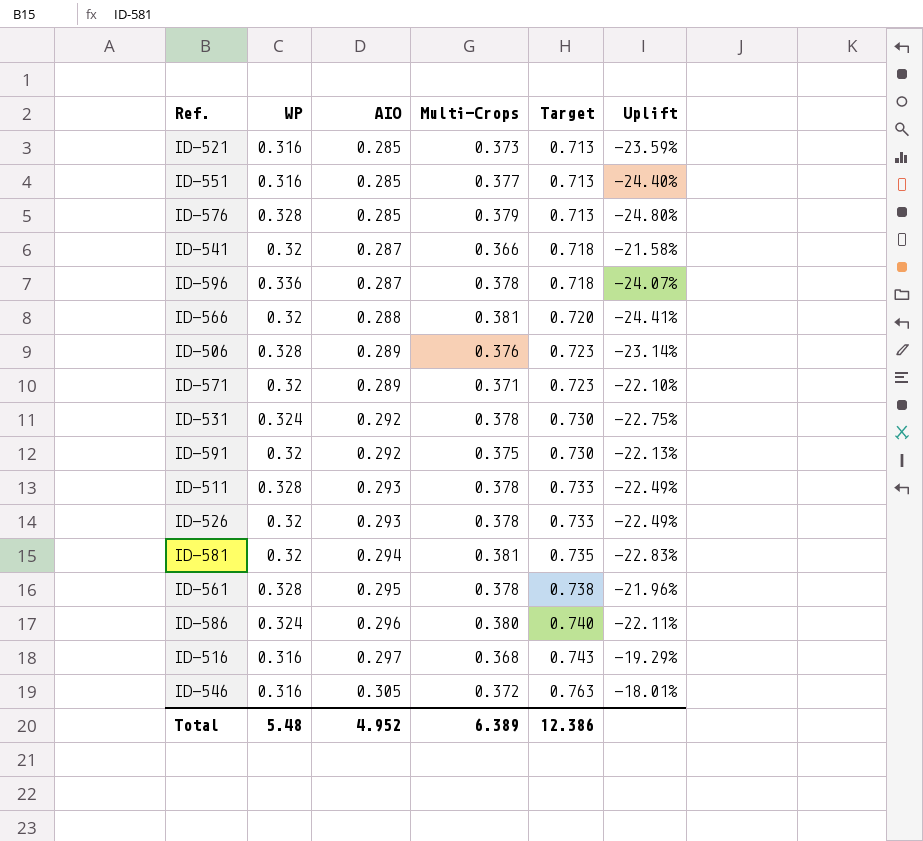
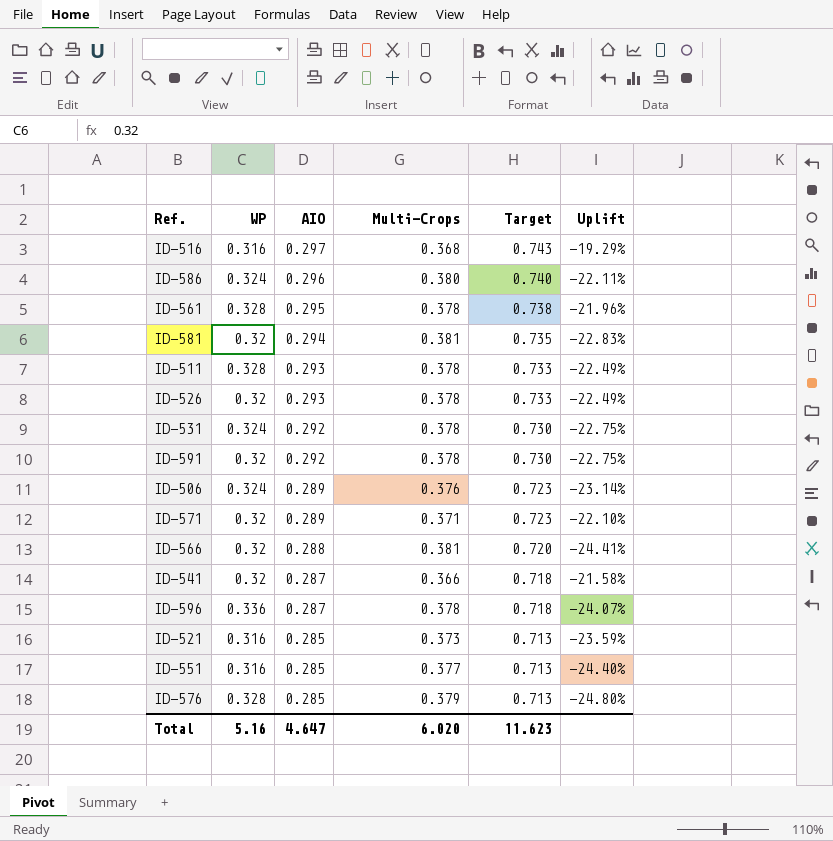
row order: AIO ascending -> AIO descending
row ID-546: 0.316 | 0.305 | 0.372 | 0.763 | -18.01% -> none
ID-591 | Multi-Crops: 0.375 -> 0.378
ID-591 | Uplift: -22.13% -> -22.75%
ID-506 | WP: 0.328 -> 0.324
Total | WP: 5.48 -> 5.16
Total | AIO: 4.952 -> 4.647
Total | Multi-Crops: 6.389 -> 6.020
Total | Target: 12.386 -> 11.623

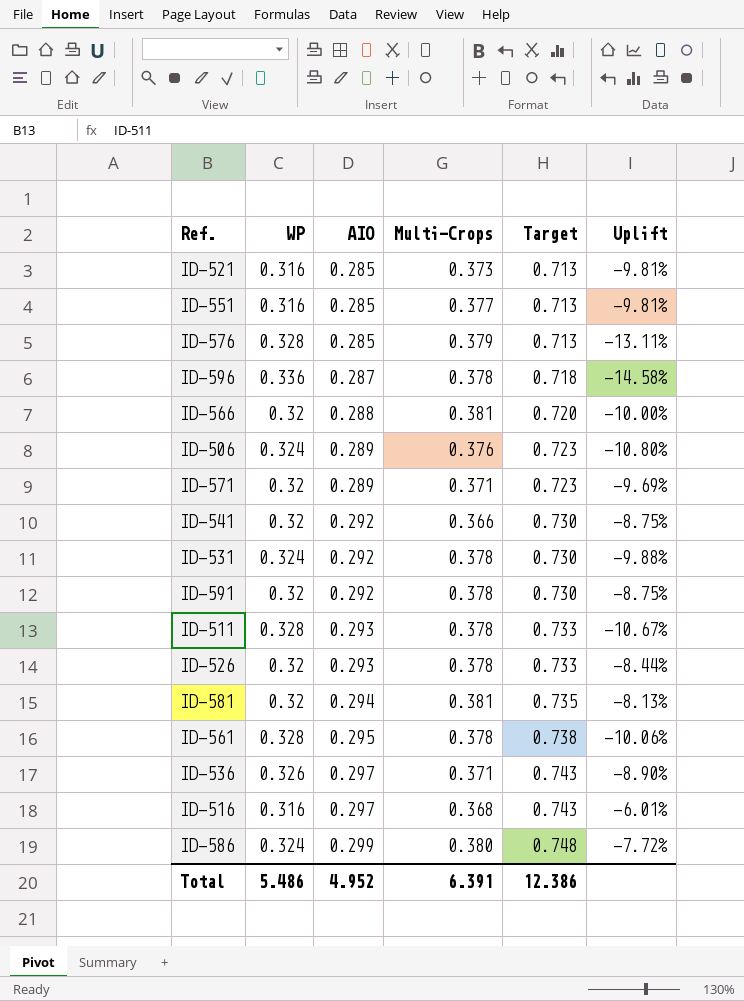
row order: AIO descending -> AIO ascending
column Uplift | formula: ([AIO] - [Multi-Crops]) / [Multi-Crops] -> ([AIO] - [WP]) / [WP]
ID-541 | AIO: 0.287 -> 0.292
ID-541 | Target: 0.718 -> 0.730
row ID-536: none -> 0.326 | 0.297 | 0.371 | 0.743 | -8.90%
ID-586 | AIO: 0.296 -> 0.299
ID-586 | Target: 0.740 -> 0.748
Total | WP: 5.16 -> 5.486
Total | AIO: 4.647 -> 4.952
Total | Multi-Crops: 6.020 -> 6.391
Total | Target: 11.623 -> 12.386

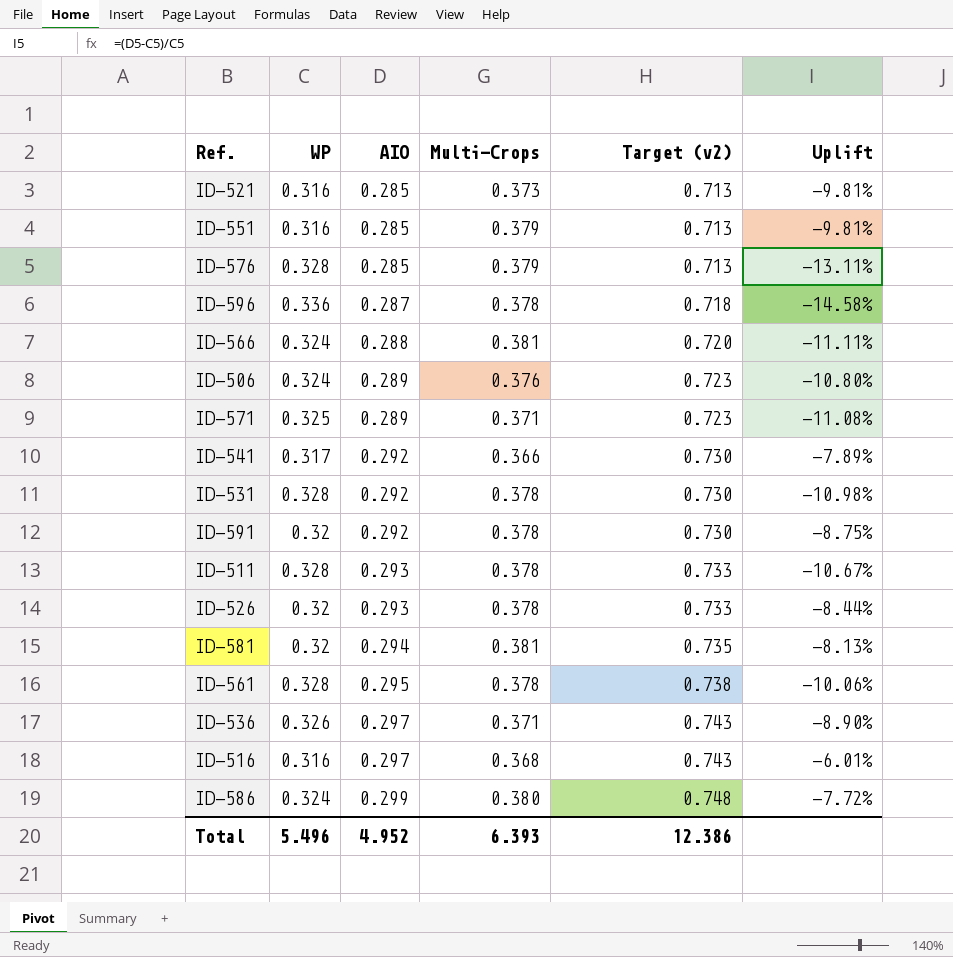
column name: Target -> Target (v2)
ID-551 | Multi-Crops: 0.377 -> 0.379
ID-566 | WP: 0.32 -> 0.324
ID-566 | Uplift: -10.00% -> -11.11%
ID-571 | WP: 0.32 -> 0.325
ID-571 | Uplift: -9.69% -> -11.08%
ID-541 | WP: 0.32 -> 0.317
ID-541 | Uplift: -8.75% -> -7.89%
ID-531 | WP: 0.324 -> 0.328
ID-531 | Uplift: -9.88% -> -10.98%
Total | WP: 5.486 -> 5.496
Total | Multi-Crops: 6.391 -> 6.393

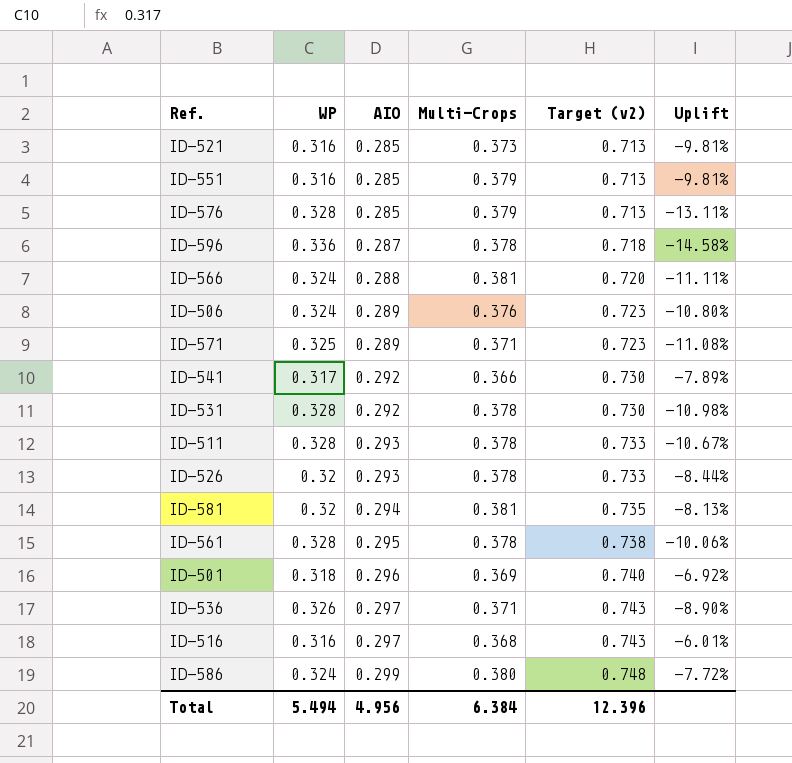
row ID-591: 0.32 | 0.292 | 0.378 | 0.730 | -8.75% -> none
row ID-501: none -> 0.318 | 0.296 | 0.369 | 0.740 | -6.92%
Total | WP: 5.496 -> 5.494
Total | AIO: 4.952 -> 4.956
Total | Multi-Crops: 6.393 -> 6.384
Total | Target (v2): 12.386 -> 12.396

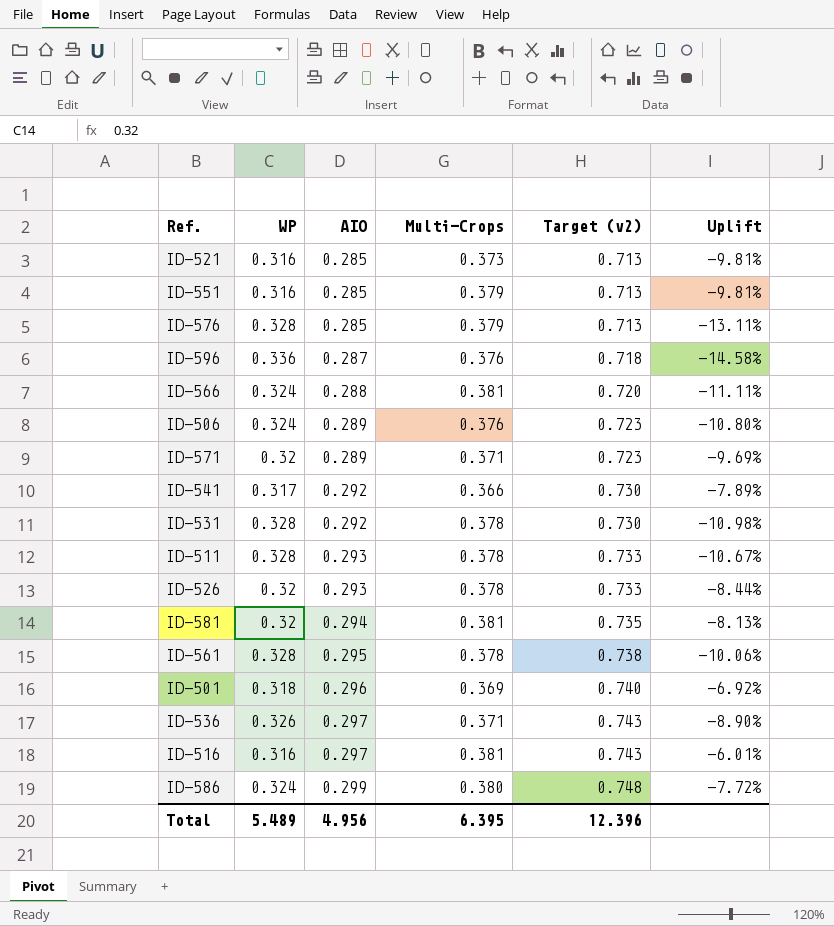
ID-596 | Multi-Crops: 0.378 -> 0.376
ID-571 | WP: 0.325 -> 0.32
ID-571 | Uplift: -11.08% -> -9.69%
ID-516 | Multi-Crops: 0.368 -> 0.381
Total | WP: 5.494 -> 5.489
Total | Multi-Crops: 6.384 -> 6.395

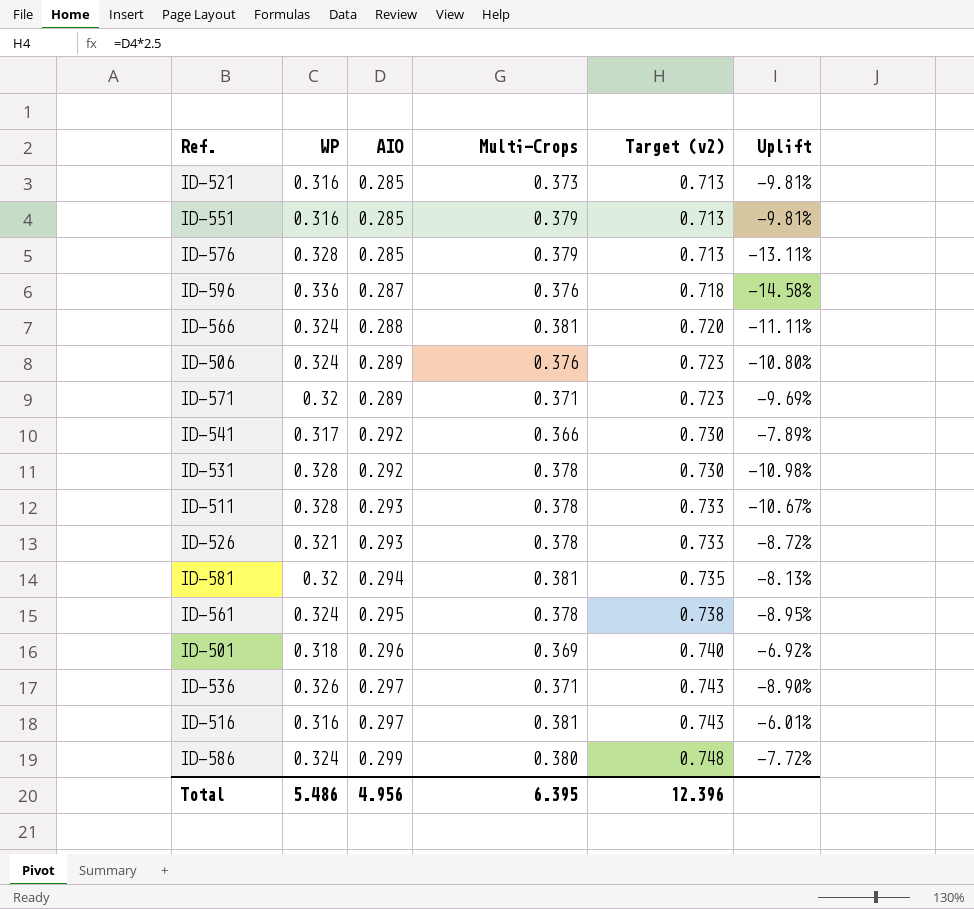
ID-526 | WP: 0.32 -> 0.321
ID-526 | Uplift: -8.44% -> -8.72%
ID-561 | WP: 0.328 -> 0.324
ID-561 | Uplift: -10.06% -> -8.95%
Total | WP: 5.489 -> 5.486

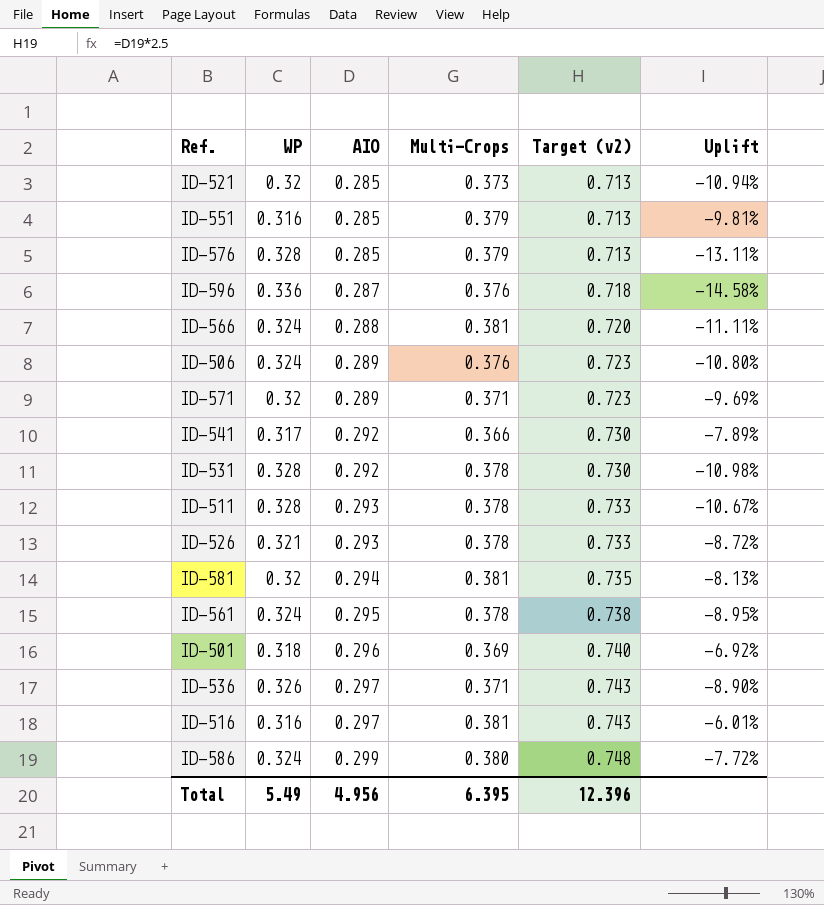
ID-521 | WP: 0.316 -> 0.32
ID-521 | Uplift: -9.81% -> -10.94%
Total | WP: 5.486 -> 5.49

